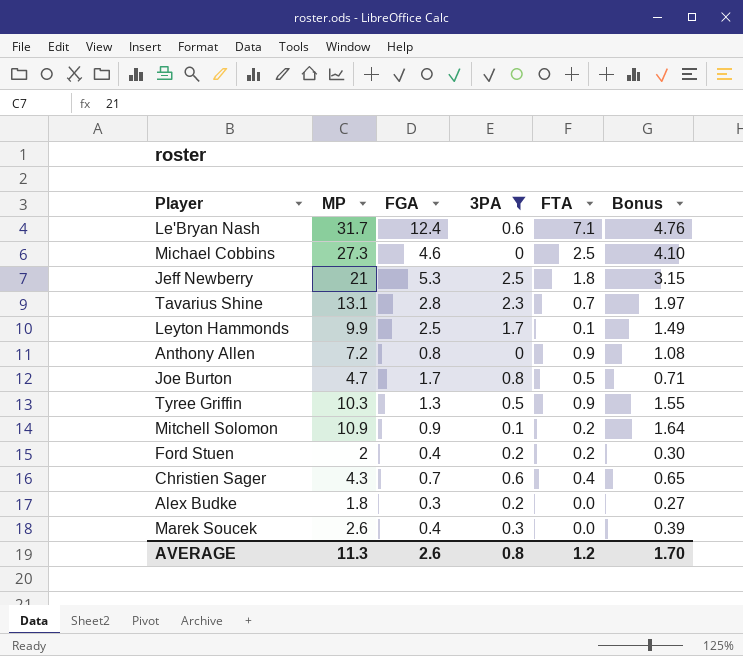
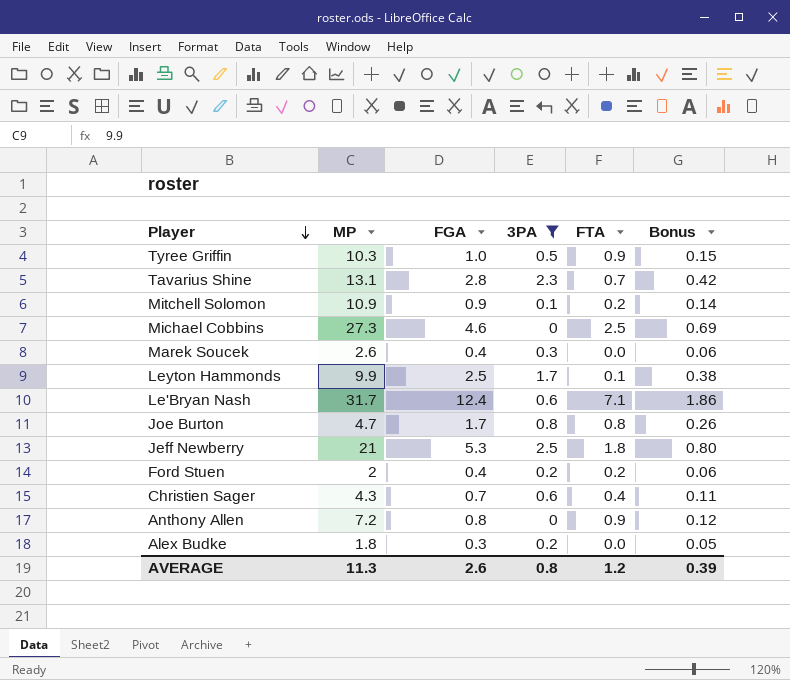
row order: none -> Player descending
column Bonus | formula: [MP] * 0.15 -> [FGA] * 0.15
Tyree Griffin | FGA: 1.3 -> 1.0
Joe Burton | FTA: 0.5 -> 0.8
AVERAGE | Bonus: 1.70 -> 0.39

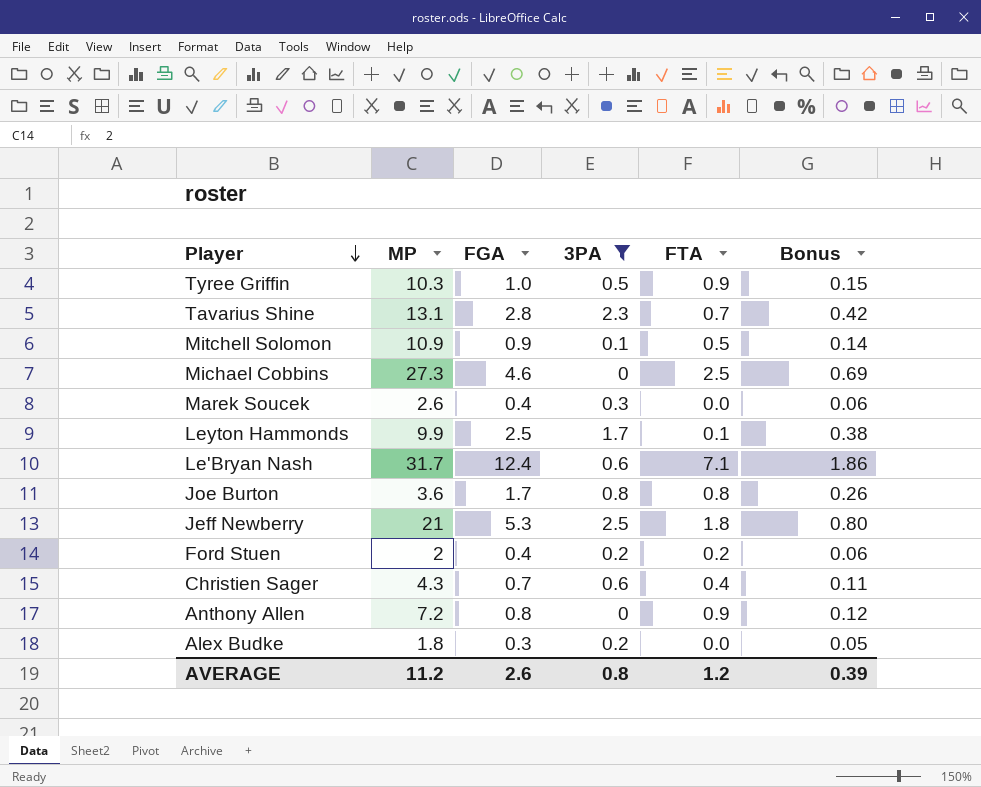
Mitchell Solomon | FTA: 0.2 -> 0.5
Joe Burton | MP: 4.7 -> 3.6
AVERAGE | MP: 11.3 -> 11.2

